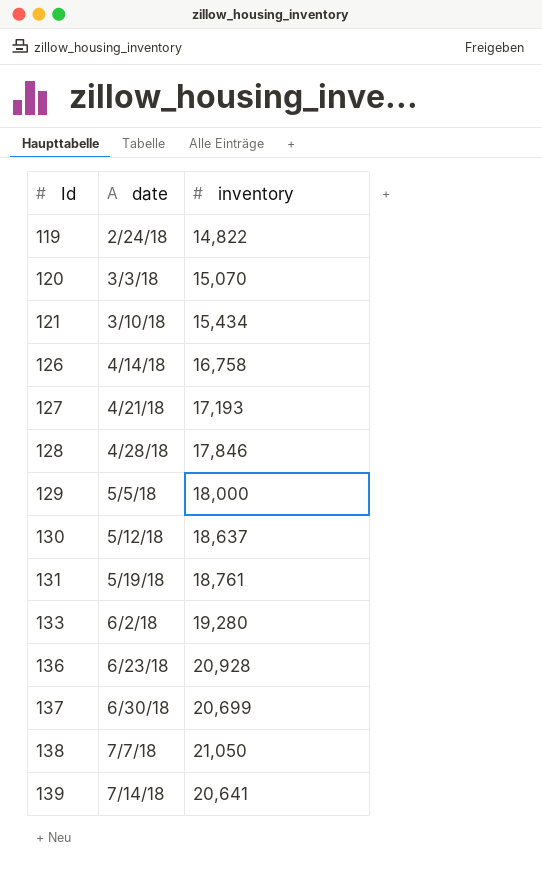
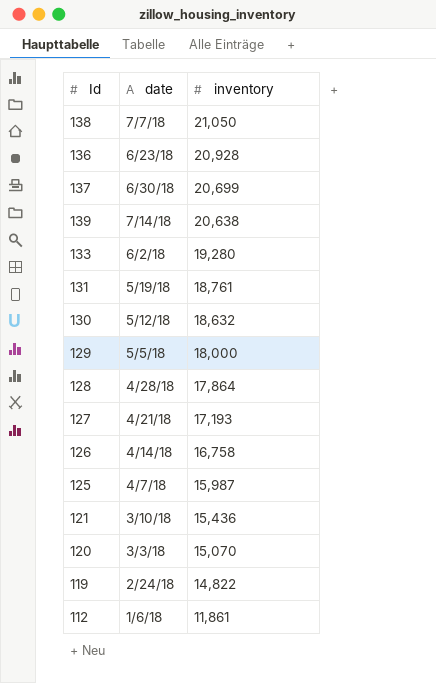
row order: Id ascending -> inventory descending
139 | inventory: 20,641 -> 20,638
130 | inventory: 18,637 -> 18,632
128 | inventory: 17,846 -> 17,864
row 125: none -> 4/7/18 | 15,987
121 | inventory: 15,434 -> 15,436
row 112: none -> 1/6/18 | 11,861

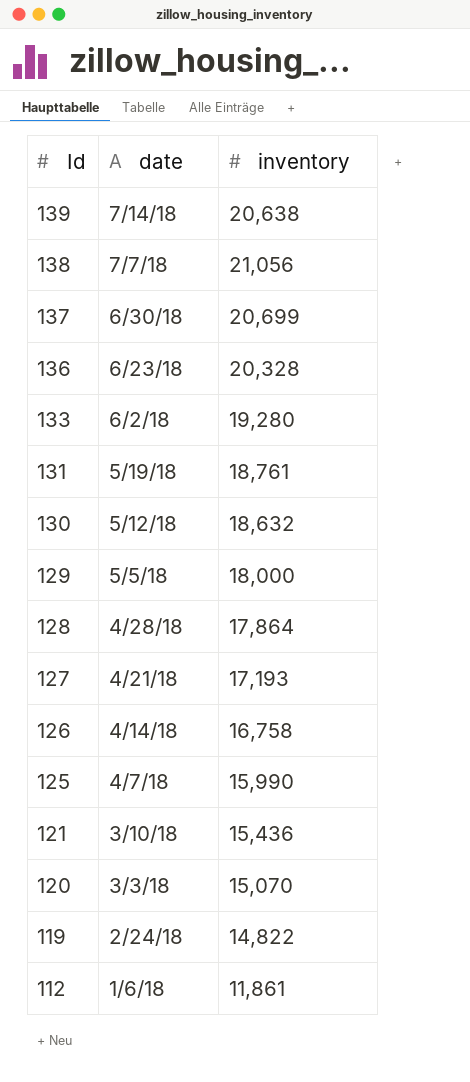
row order: inventory descending -> Id descending
138 | inventory: 21,050 -> 21,056
136 | inventory: 20,928 -> 20,328
125 | inventory: 15,987 -> 15,990

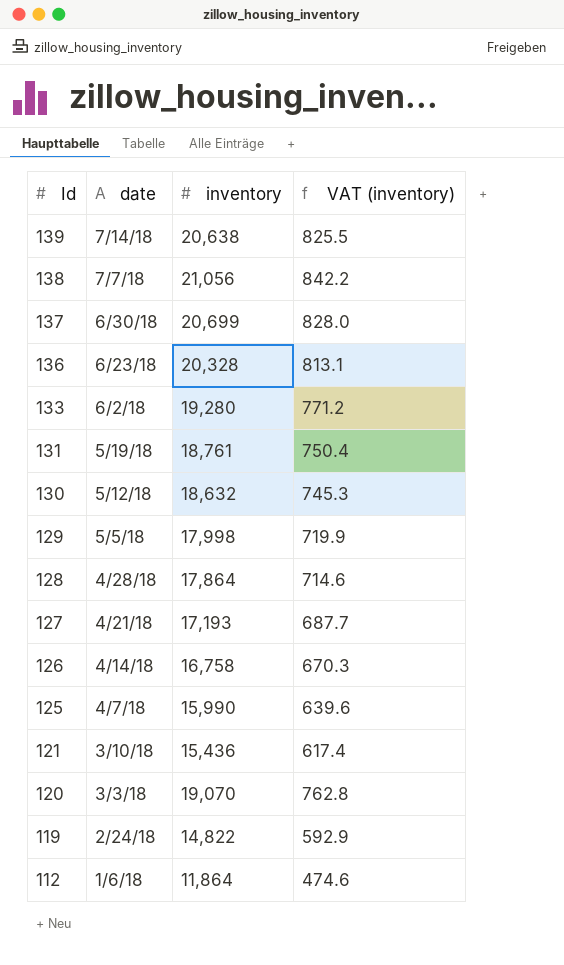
column VAT (inventory) | formula: none -> [inventory] * 0.04
129 | inventory: 18,000 -> 17,998
120 | inventory: 15,070 -> 19,070
112 | inventory: 11,861 -> 11,864

